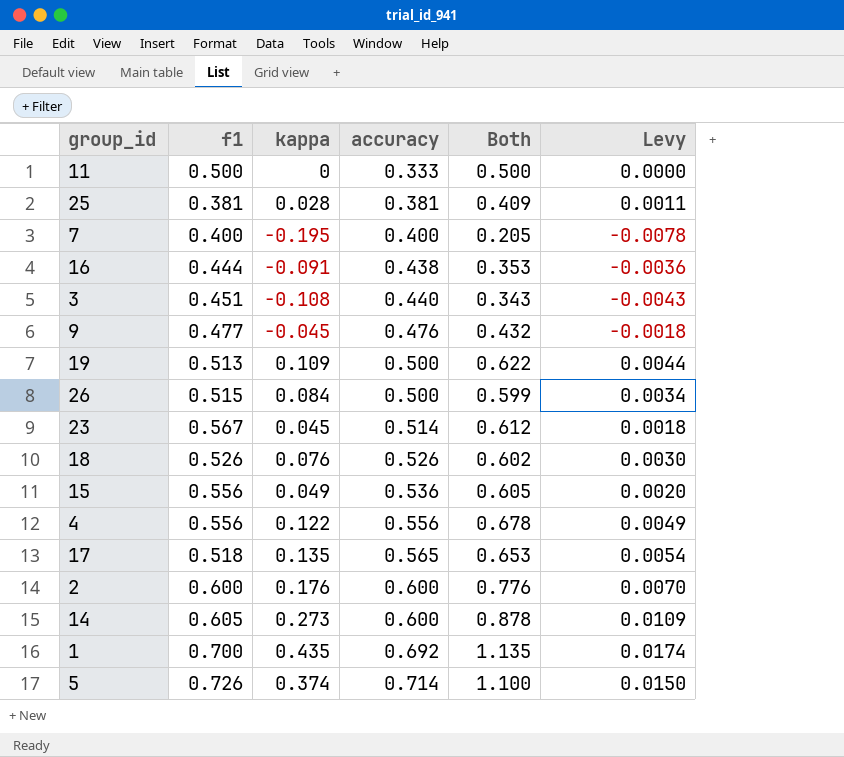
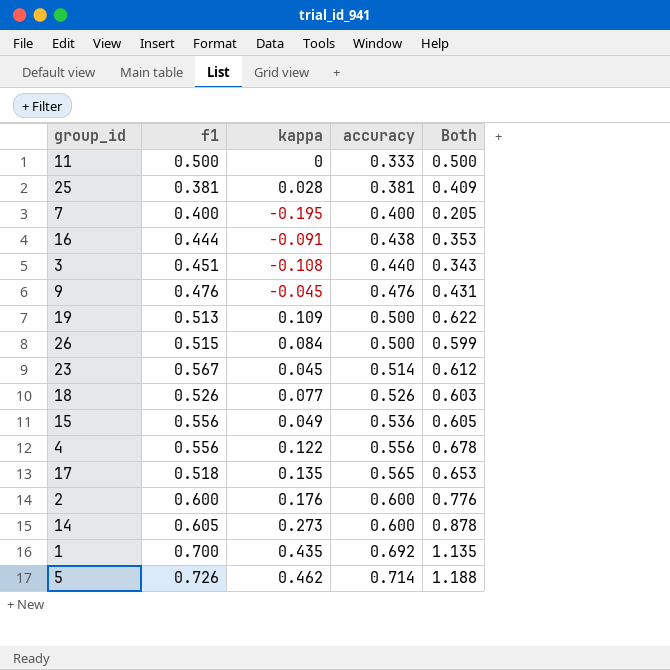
column Levy | formula: [kappa] * 0.04 -> none
9 | f1: 0.477 -> 0.476
9 | Both: 0.432 -> 0.431
18 | kappa: 0.076 -> 0.077
18 | Both: 0.602 -> 0.603
5 | kappa: 0.374 -> 0.462
5 | Both: 1.100 -> 1.188

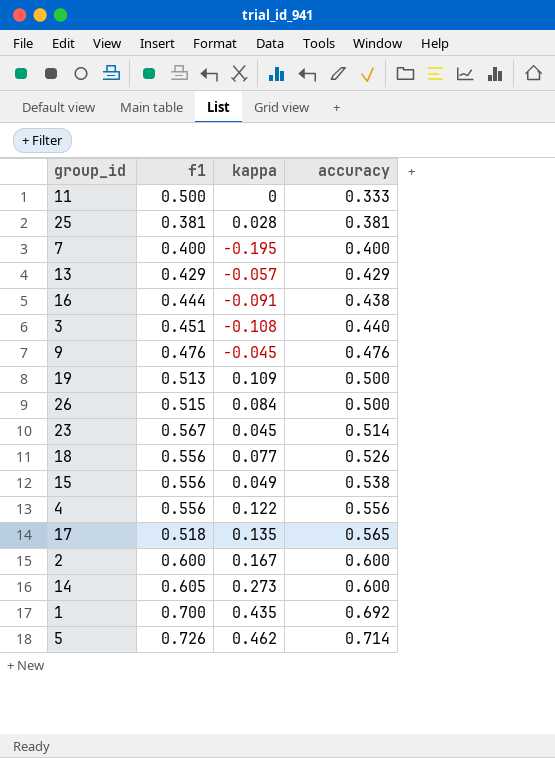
column Both | formula: [f1] + [kappa] -> none
row 13: none -> 0.429 | -0.057 | 0.429
18 | f1: 0.526 -> 0.556
15 | accuracy: 0.536 -> 0.538
2 | kappa: 0.176 -> 0.167

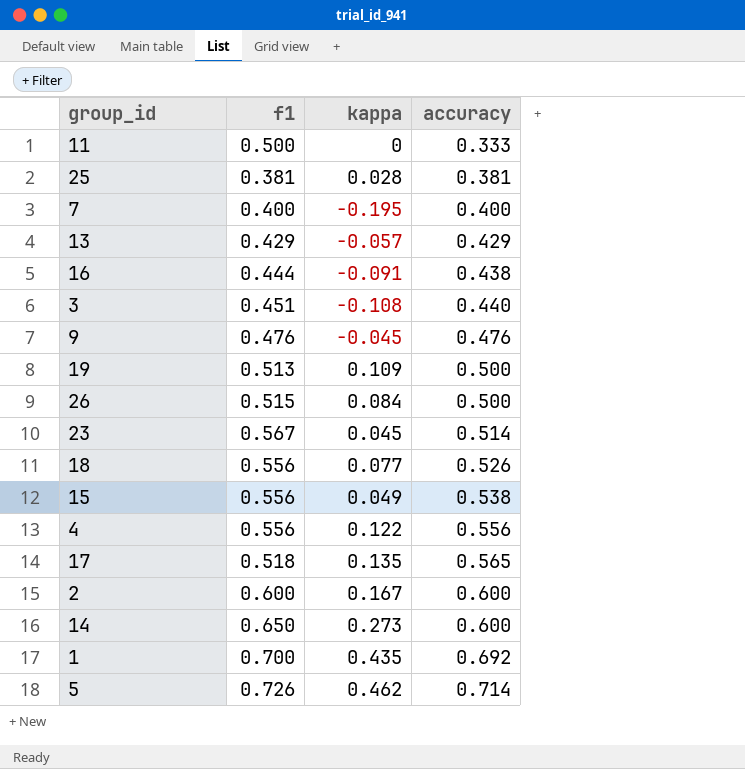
14 | f1: 0.605 -> 0.650

